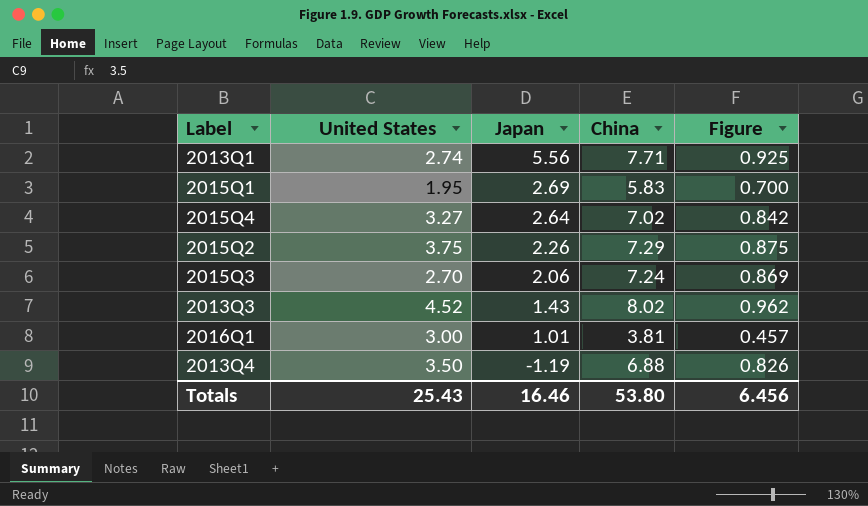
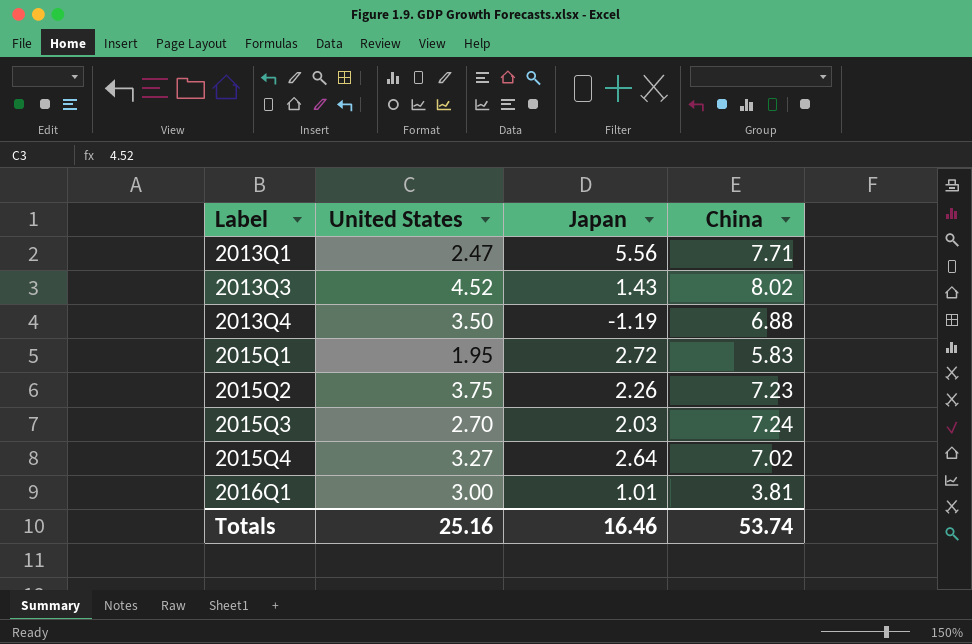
row order: Japan descending -> Label ascending
column Figure | formula: [China] * 0.12 -> none
2013Q1 | United States: 2.74 -> 2.47
2015Q1 | Japan: 2.69 -> 2.72
2015Q2 | China: 7.29 -> 7.23
2015Q3 | Japan: 2.06 -> 2.03
Totals | United States: 25.43 -> 25.16
Totals | China: 53.80 -> 53.74

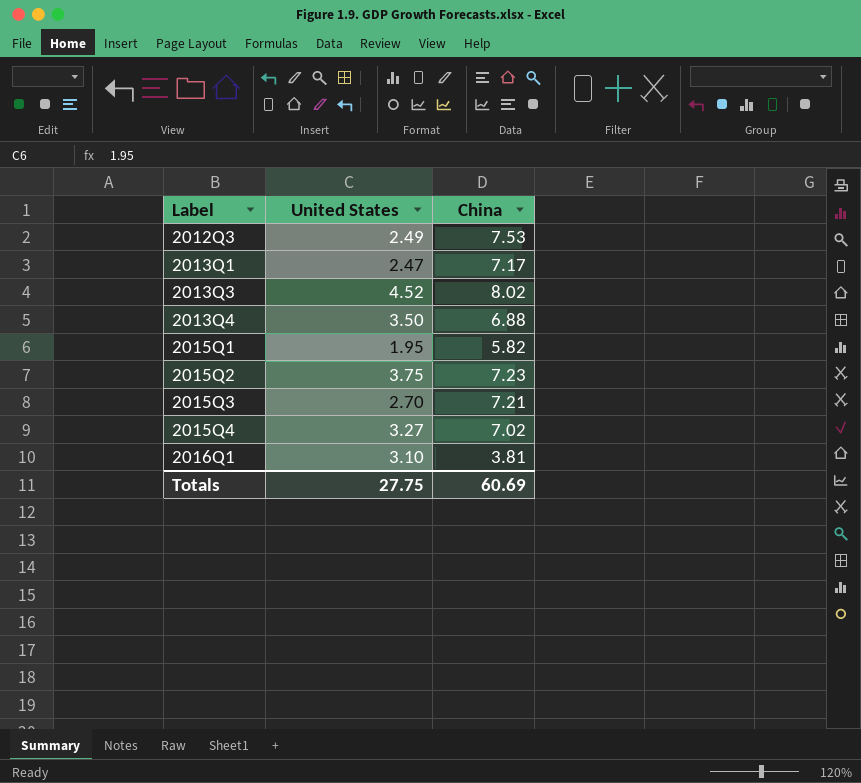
column Japan | position: 3 -> none
row 2012Q3: none -> 2.49 | 7.53
2013Q1 | China: 7.71 -> 7.17
2015Q1 | China: 5.83 -> 5.82
2015Q3 | China: 7.24 -> 7.21
2016Q1 | United States: 3.00 -> 3.10
Totals | United States: 25.16 -> 27.75
Totals | China: 53.74 -> 60.69

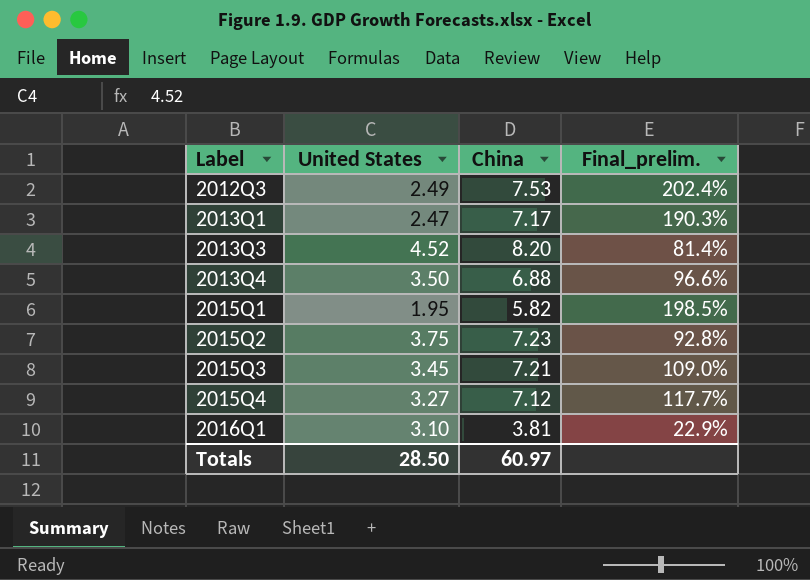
column Final_prelim. | formula: none -> ([China] - [United States]) / [United States]
2013Q3 | China: 8.02 -> 8.20
2015Q3 | United States: 2.70 -> 3.45
2015Q4 | China: 7.02 -> 7.12
Totals | United States: 27.75 -> 28.50
Totals | China: 60.69 -> 60.97

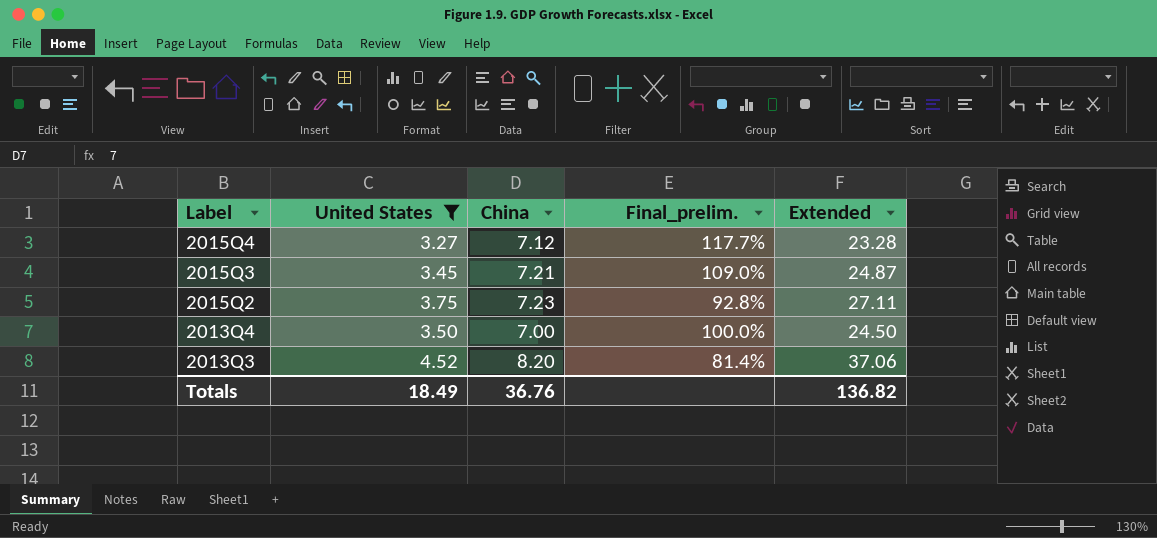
filter: none -> United States >= 3.27
row order: Label ascending -> Label descending
column Extended | formula: none -> [United States] * [China]
2013Q4 | China: 6.88 -> 7.00
2013Q4 | Final_prelim.: 96.6% -> 100.0%
Totals | United States: 28.50 -> 18.49
Totals | China: 60.97 -> 36.76

